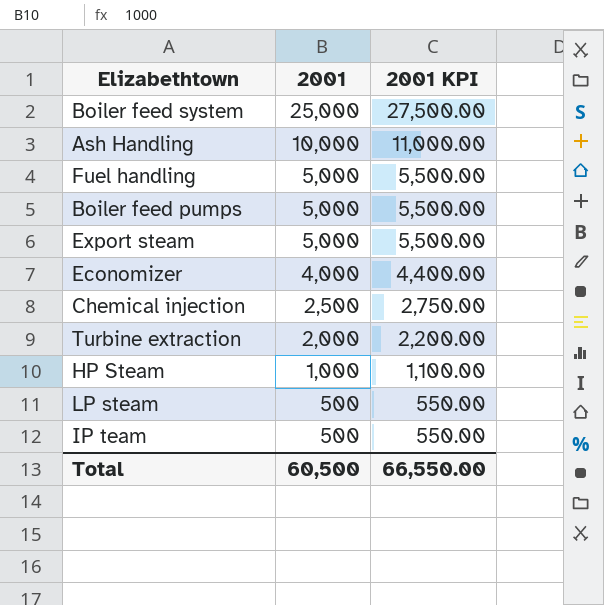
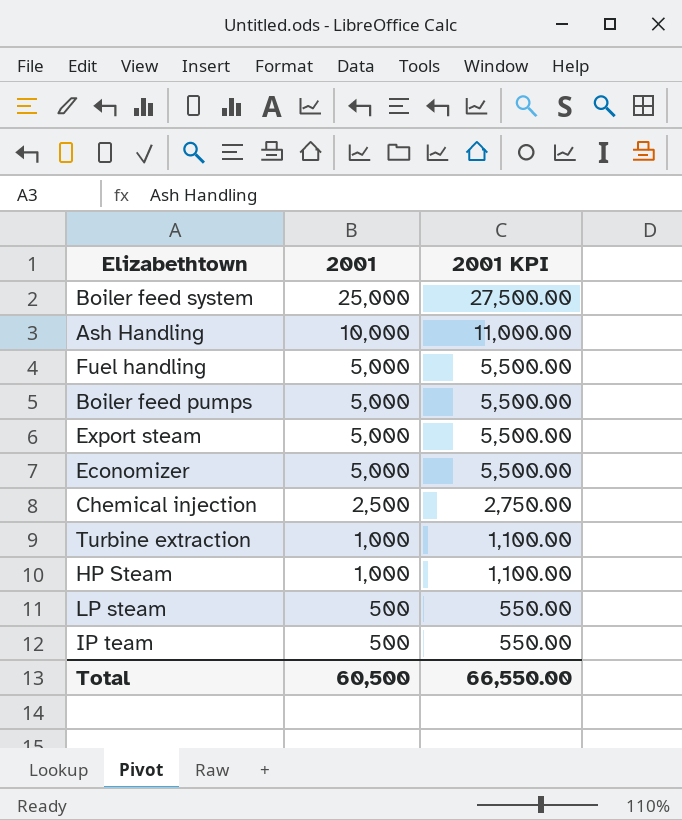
Economizer | 2001: 4,000 -> 5,000
Economizer | 2001 KPI: 4,400.00 -> 5,500.00
Turbine extraction | 2001: 2,000 -> 1,000
Turbine extraction | 2001 KPI: 2,200.00 -> 1,100.00

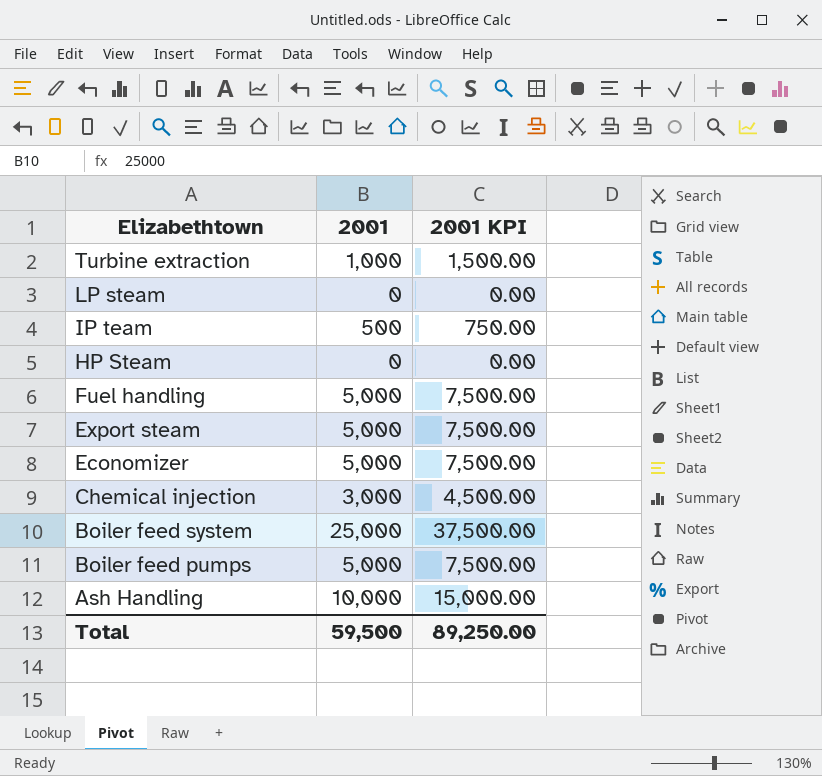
row order: 2001 descending -> Elizabethtown descending
column 2001 KPI | formula: [2001] * 1.1 -> [2001] * 1.5
LP steam | 2001: 500 -> 0
HP Steam | 2001: 1,000 -> 0
Chemical injection | 2001: 2,500 -> 3,000
Total | 2001: 60,500 -> 59,500
Total | 2001 KPI: 66,550.00 -> 89,250.00

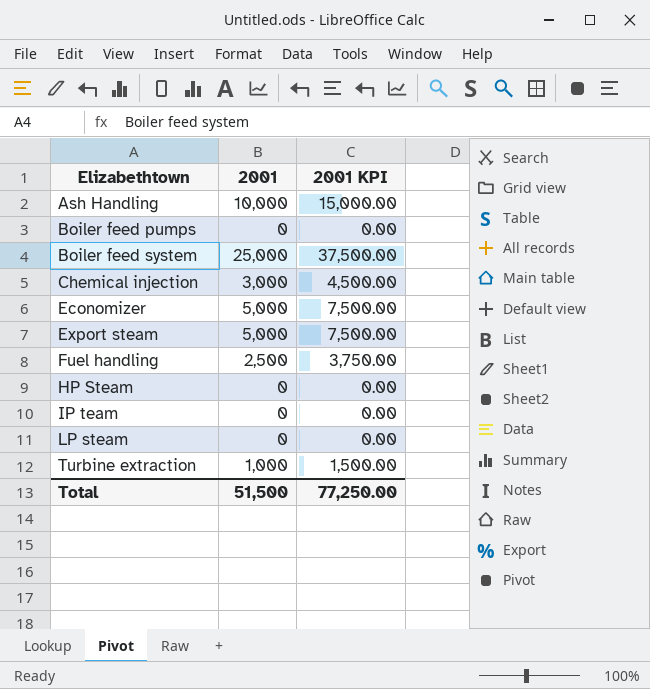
row order: Elizabethtown descending -> Elizabethtown ascending
Boiler feed pumps | 2001: 5,000 -> 0
Boiler feed pumps | 2001 KPI: 7,500.00 -> 0.00
Fuel handling | 2001: 5,000 -> 2,500
Fuel handling | 2001 KPI: 7,500.00 -> 3,750.00
IP team | 2001: 500 -> 0
IP team | 2001 KPI: 750.00 -> 0.00
Total | 2001: 59,500 -> 51,500
Total | 2001 KPI: 89,250.00 -> 77,250.00

